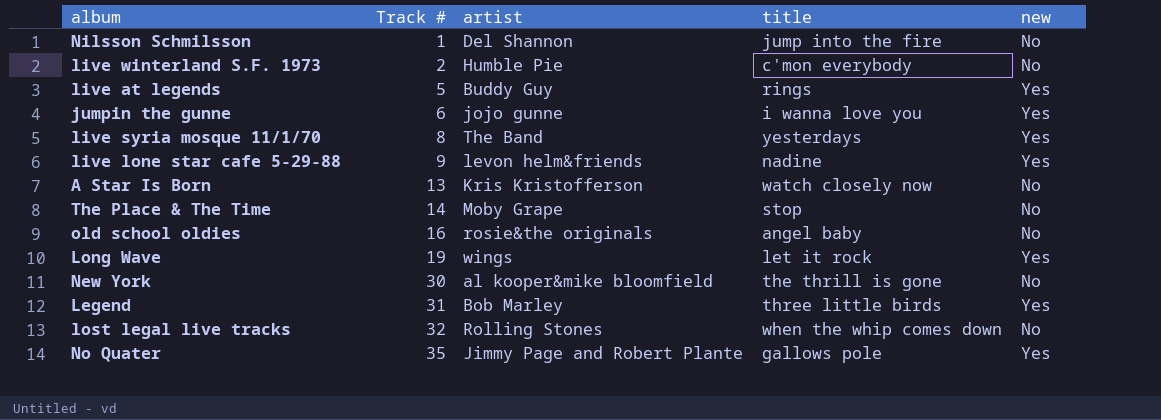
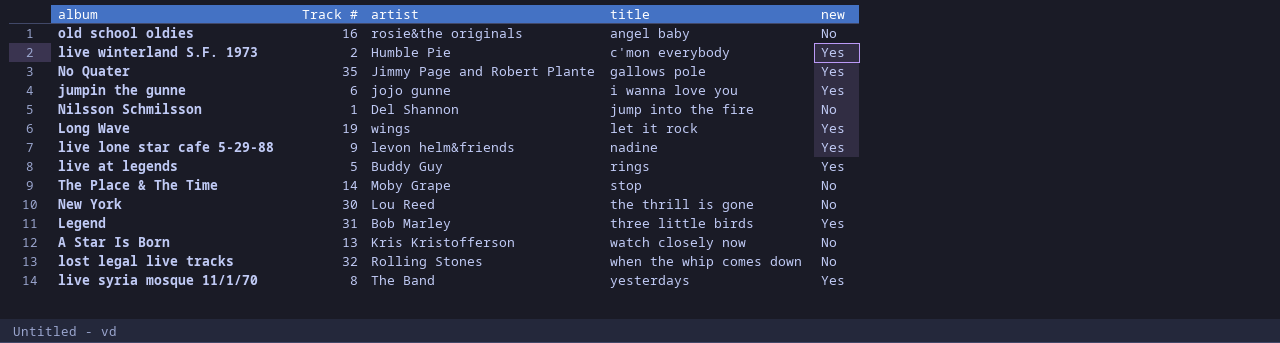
row order: Track # ascending -> title ascending
live winterland S.F. 1973 | new: No -> Yes
New York | artist: al kooper&mike bloomfield -> Lou Reed

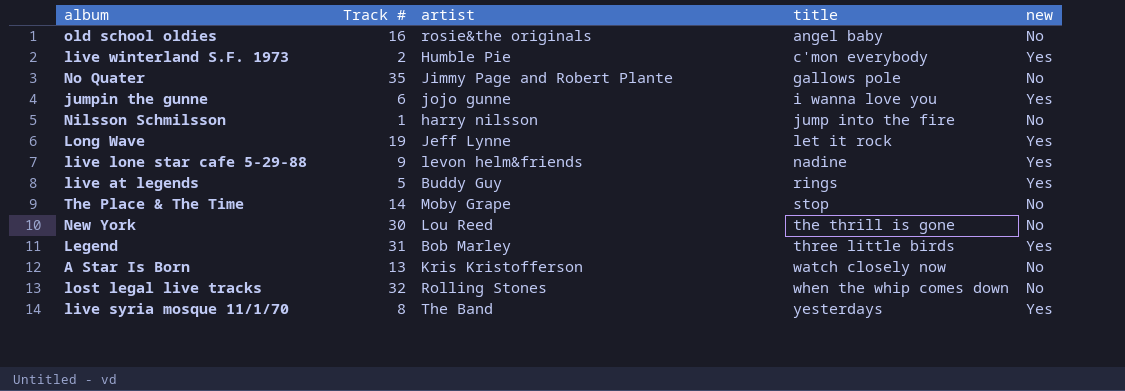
No Quater | new: Yes -> No
Nilsson Schmilsson | artist: Del Shannon -> harry nilsson
Long Wave | artist: wings -> Jeff Lynne

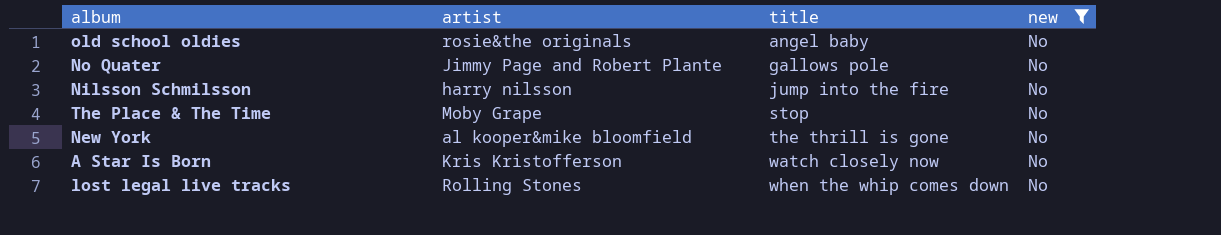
filter: none -> new = No
column Track # | position: 2 -> none
New York | artist: Lou Reed -> al kooper&mike bloomfield

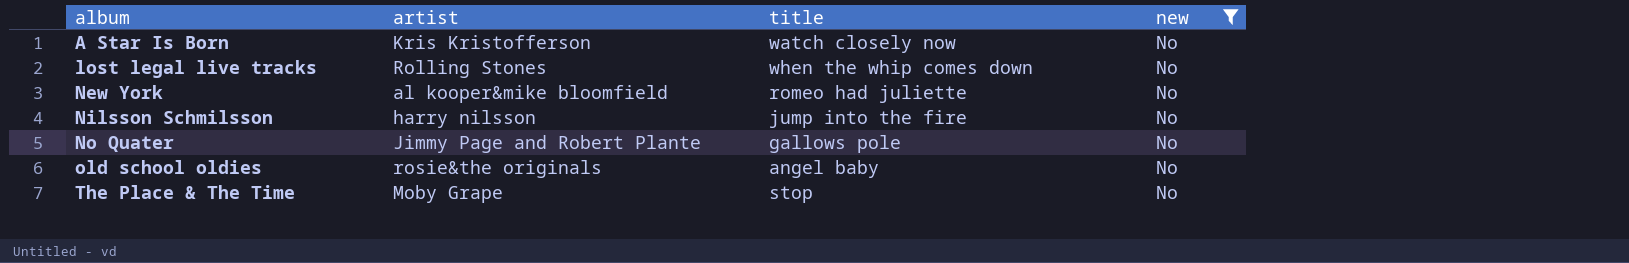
row order: title ascending -> album ascending
New York | title: the thrill is gone -> romeo had juliette

